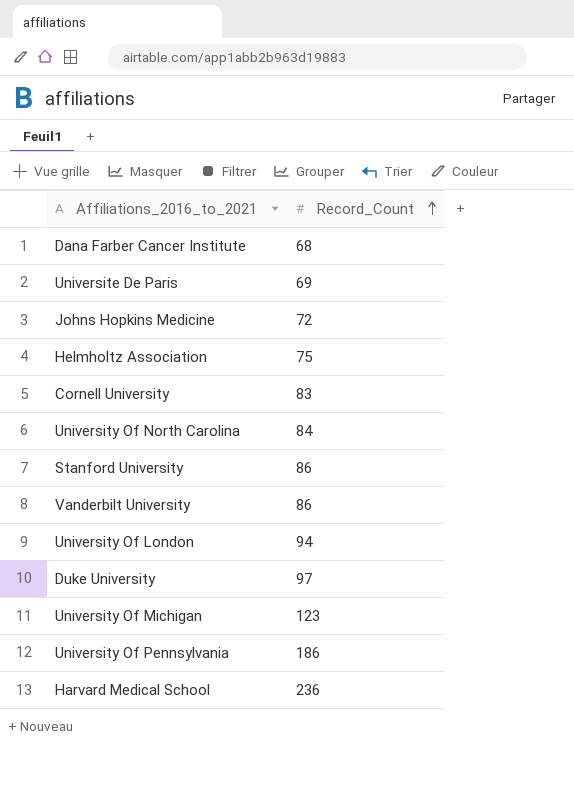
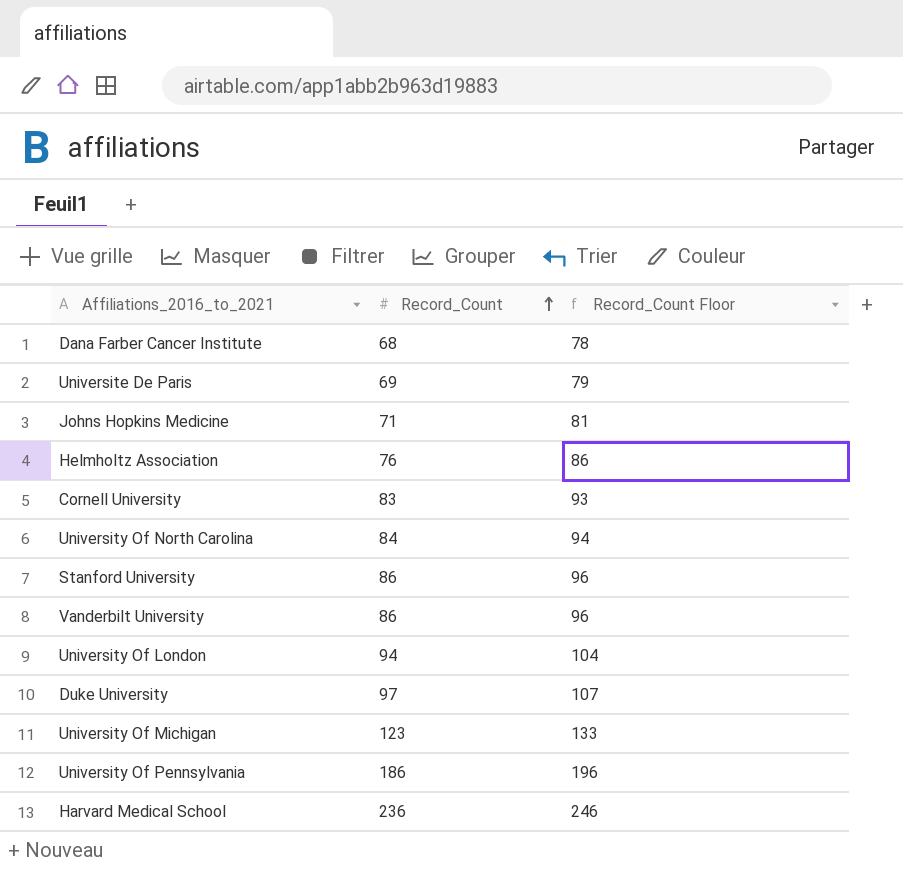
column Record_Count Floor | formula: none -> [Record_Count] + 10
Johns Hopkins Medicine | Record_Count: 72 -> 71
Helmholtz Association | Record_Count: 75 -> 76

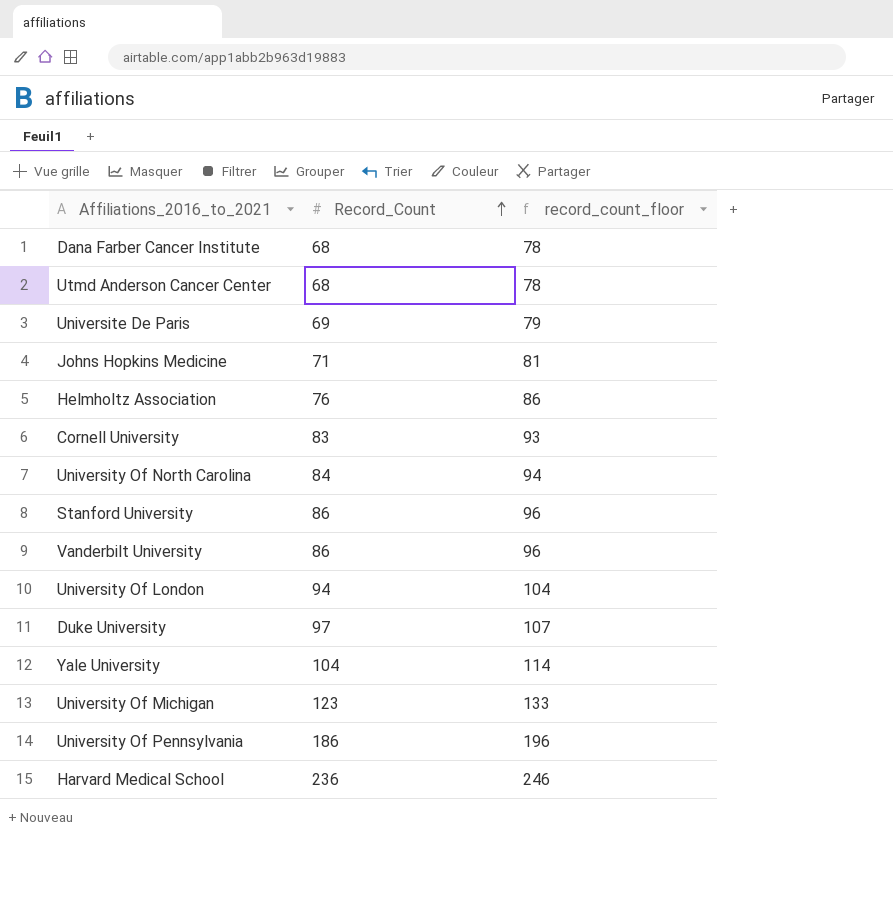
column name: Record_Count Floor -> record_count_floor
row Utmd Anderson Cancer Center: none -> 68 | 78
row Yale University: none -> 104 | 114

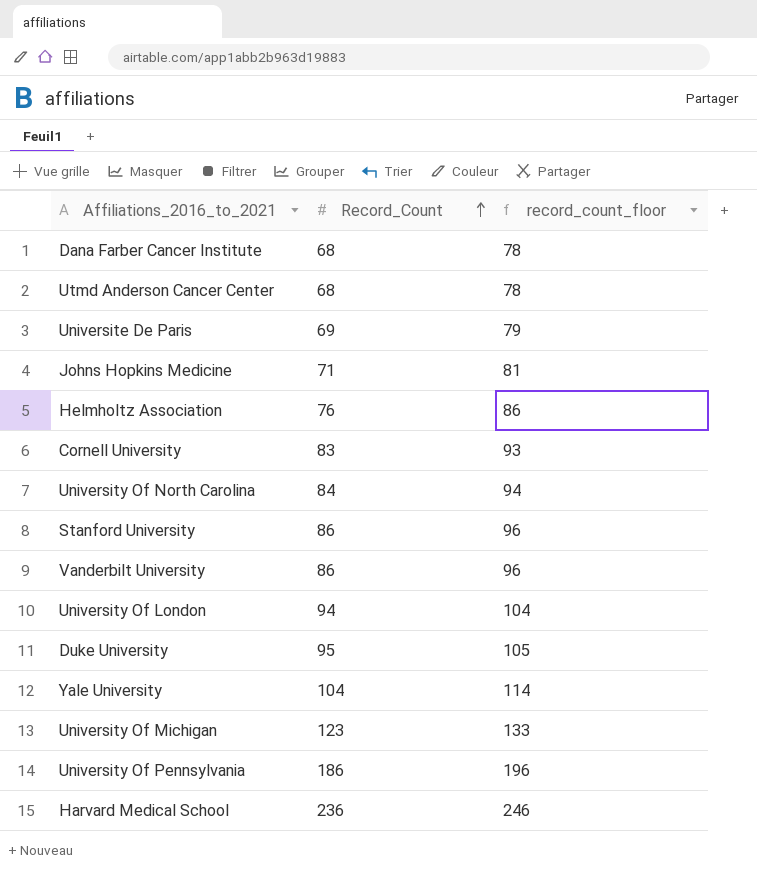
Duke University | Record_Count: 97 -> 95
Duke University | record_count_floor: 107 -> 105

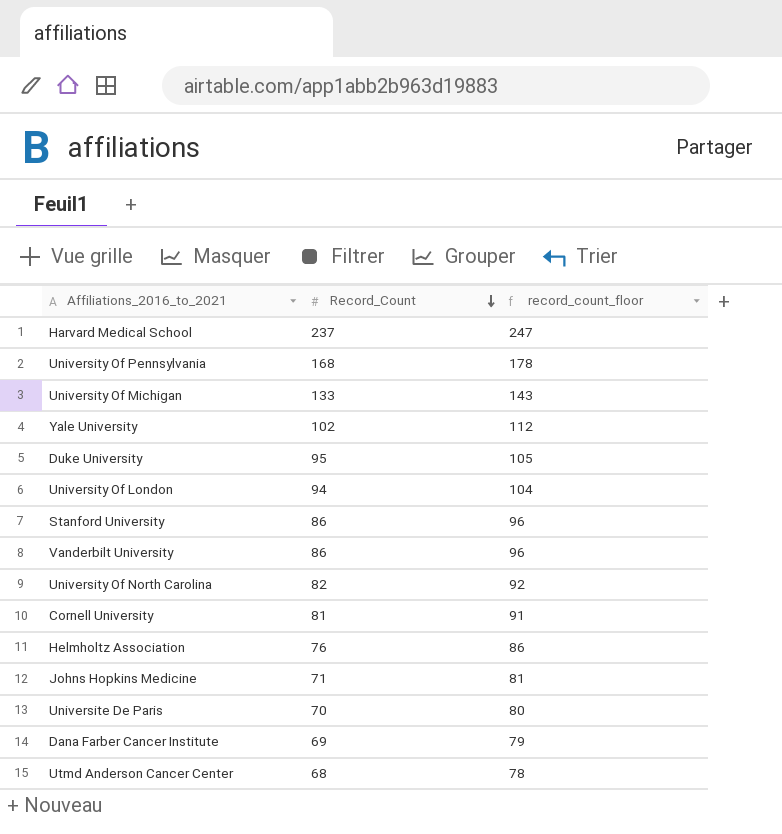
row order: Record_Count ascending -> Record_Count descending
Harvard Medical School | Record_Count: 236 -> 237
Harvard Medical School | record_count_floor: 246 -> 247
University Of Pennsylvania | Record_Count: 186 -> 168
University Of Pennsylvania | record_count_floor: 196 -> 178
University Of Michigan | Record_Count: 123 -> 133
University Of Michigan | record_count_floor: 133 -> 143
Yale University | Record_Count: 104 -> 102
Yale University | record_count_floor: 114 -> 112
University Of North Carolina | Record_Count: 84 -> 82
University Of North Carolina | record_count_floor: 94 -> 92
Cornell University | Record_Count: 83 -> 81
Cornell University | record_count_floor: 93 -> 91
Universite De Paris | Record_Count: 69 -> 70
Universite De Paris | record_count_floor: 79 -> 80
Dana Farber Cancer Institute | Record_Count: 68 -> 69
Dana Farber Cancer Institute | record_count_floor: 78 -> 79

